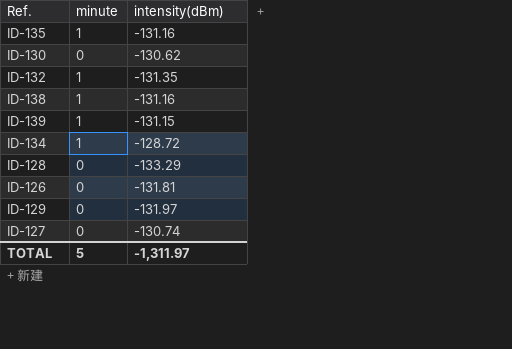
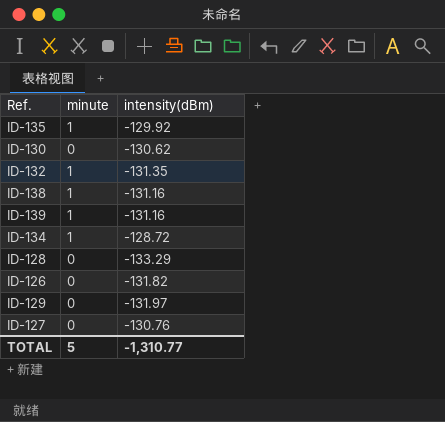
ID-135 | intensity(dBm): -131.16 -> -129.92
ID-139 | intensity(dBm): -131.15 -> -131.16
ID-126 | intensity(dBm): -131.81 -> -131.82
ID-127 | intensity(dBm): -130.74 -> -130.76
TOTAL | intensity(dBm): -1,311.97 -> -1,310.77

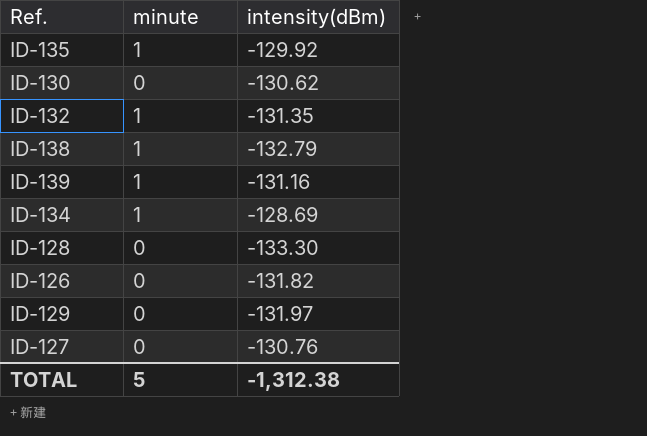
ID-138 | intensity(dBm): -131.16 -> -132.79
ID-134 | intensity(dBm): -128.72 -> -128.69
ID-128 | intensity(dBm): -133.29 -> -133.30
TOTAL | intensity(dBm): -1,310.77 -> -1,312.38

